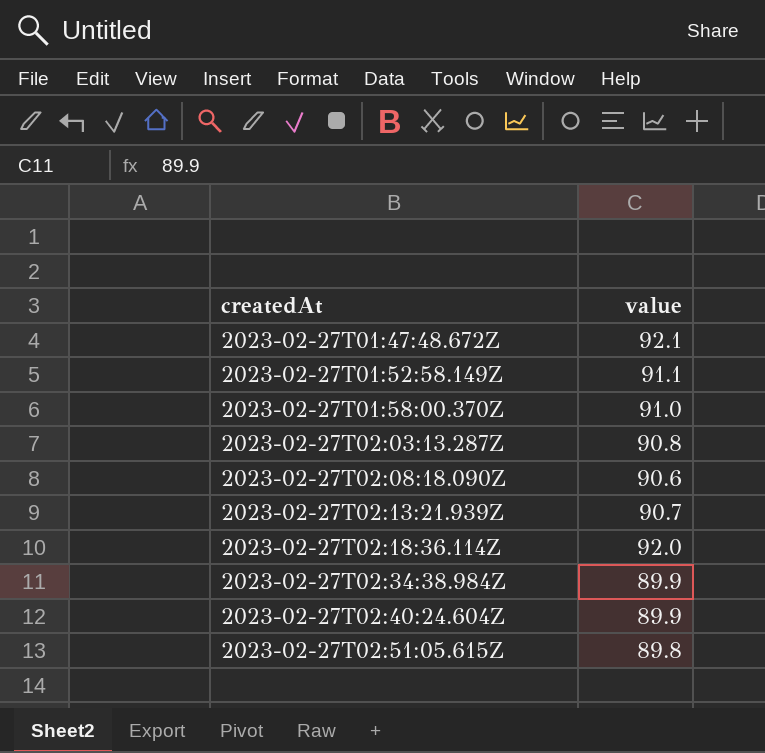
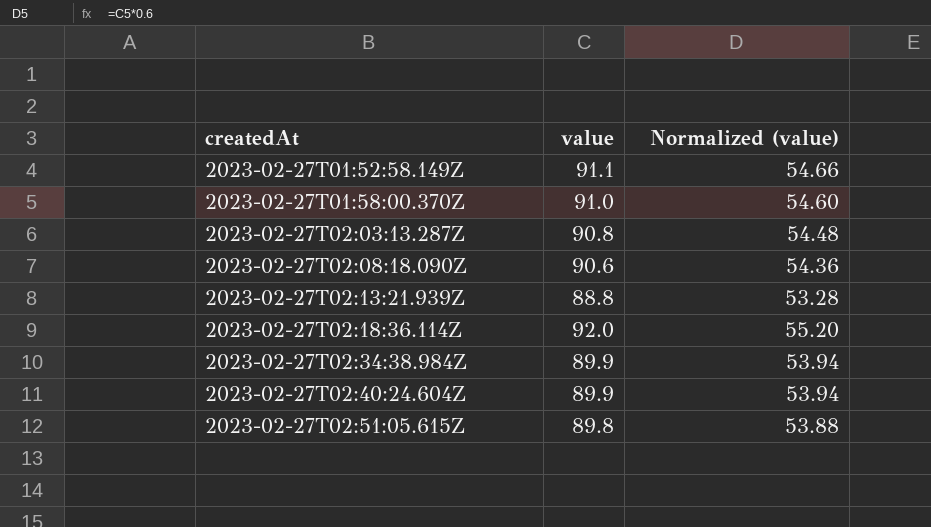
column Normalized (value) | formula: none -> [value] * 0.6
row 2023-02-27T01:47:48.672Z: 92.1 -> none
2023-02-27T02:13:21.939Z | value: 90.7 -> 88.8

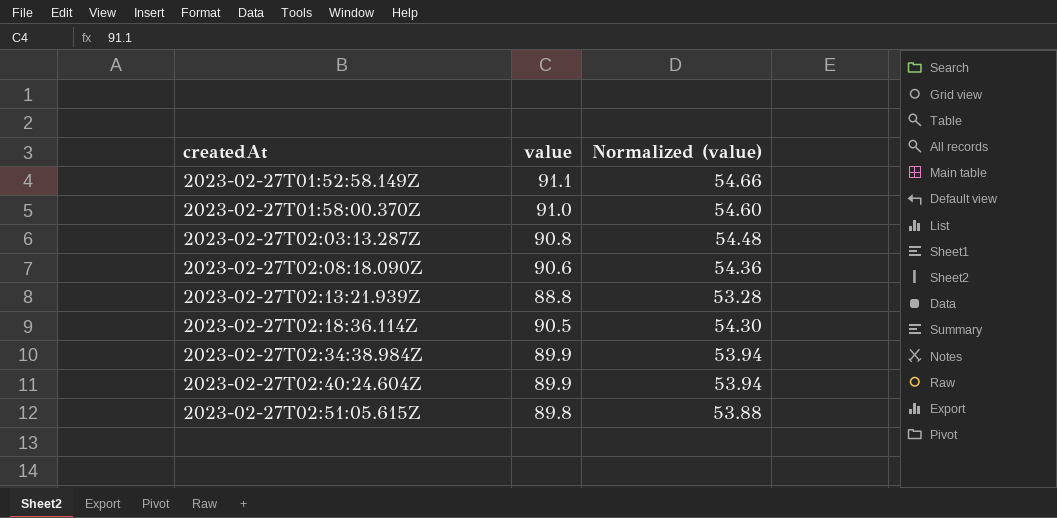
2023-02-27T02:18:36.114Z | value: 92.0 -> 90.5
2023-02-27T02:18:36.114Z | Normalized (value): 55.20 -> 54.30

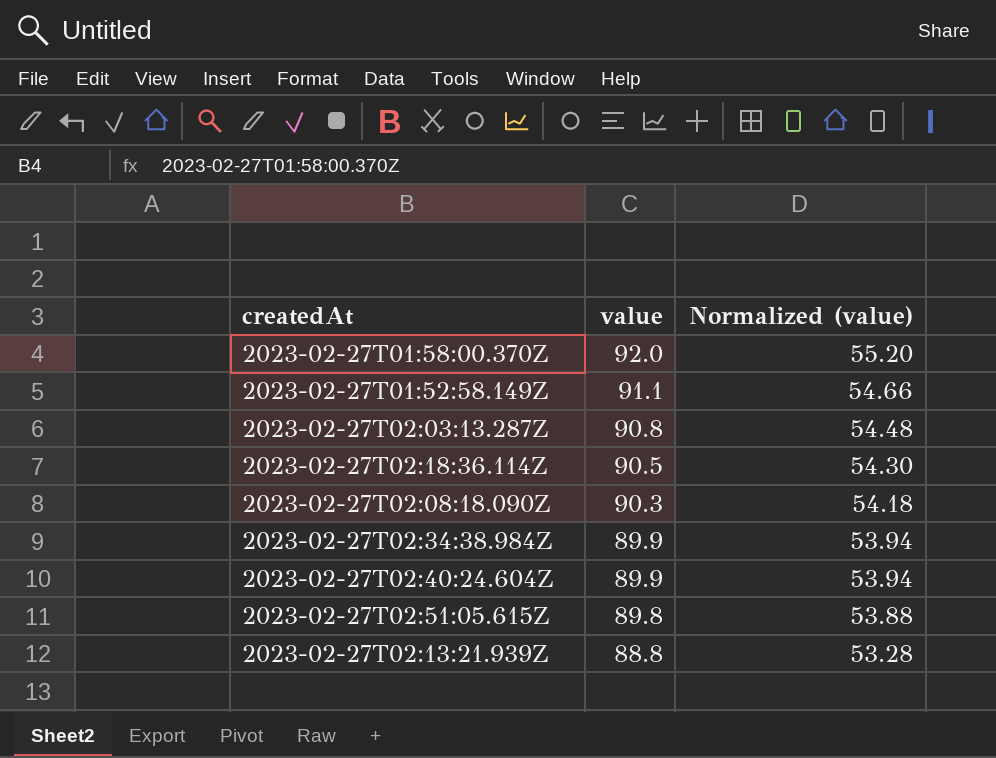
row order: createdAt ascending -> value descending
2023-02-27T01:58:00.370Z | value: 91.0 -> 92.0
2023-02-27T01:58:00.370Z | Normalized (value): 54.60 -> 55.20
2023-02-27T02:08:18.090Z | value: 90.6 -> 90.3
2023-02-27T02:08:18.090Z | Normalized (value): 54.36 -> 54.18

